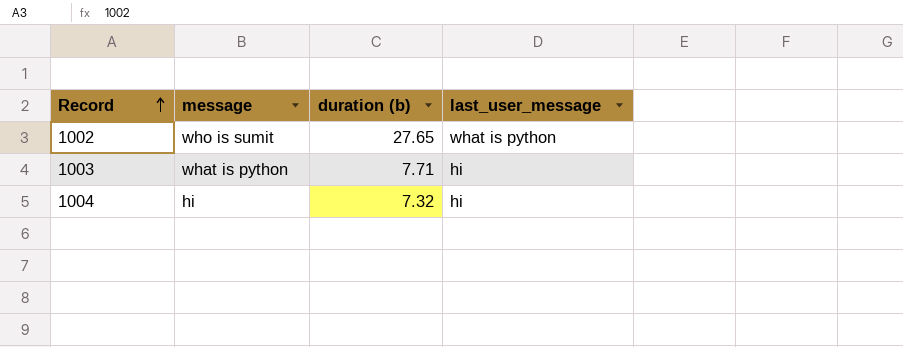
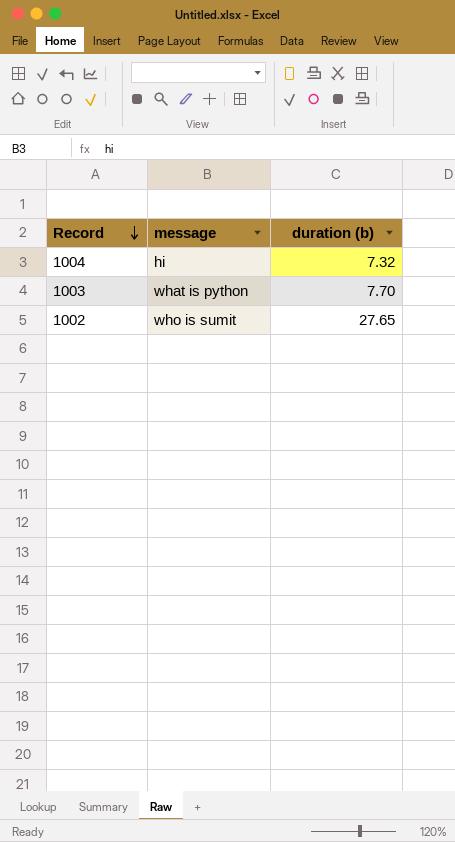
row order: Record ascending -> Record descending
column last_user_message | position: 4 -> none
1003 | duration (b): 7.71 -> 7.70

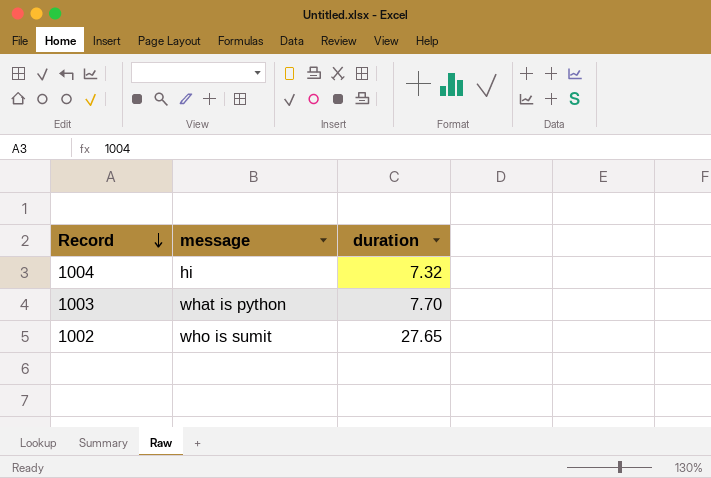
column name: duration (b) -> duration

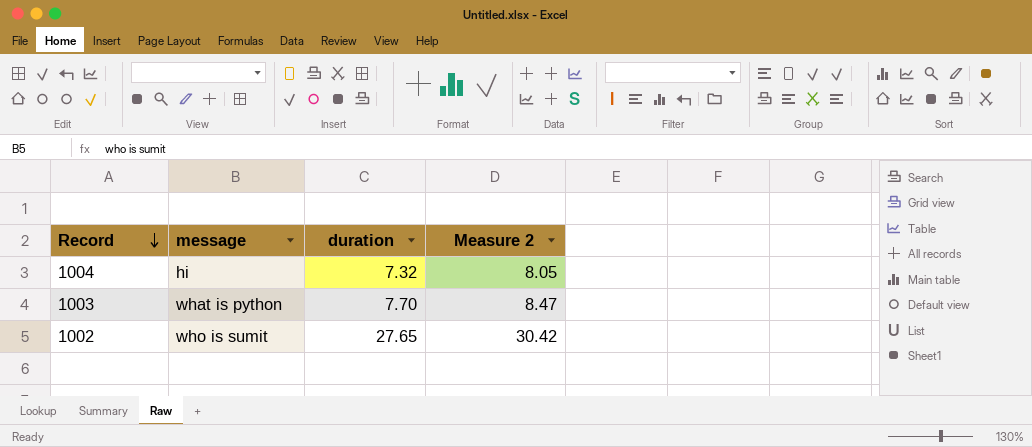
column Measure 2 | formula: none -> [duration] * 1.1

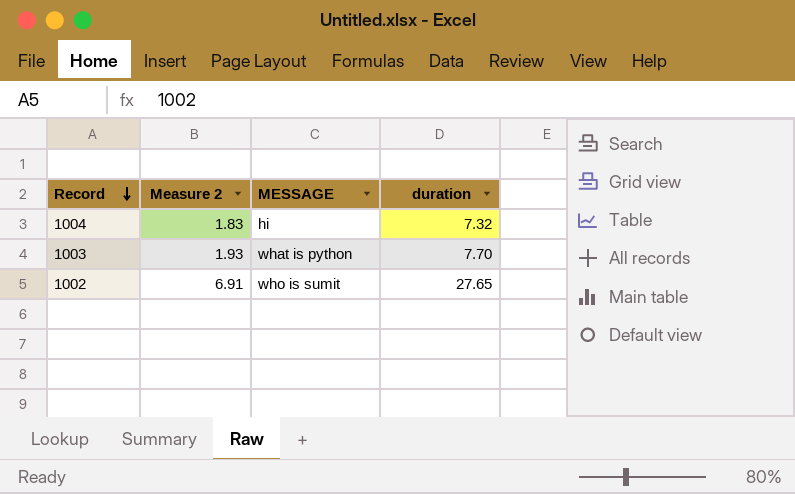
column Measure 2 | formula: [duration] * 1.1 -> [duration] * 0.25
column Measure 2 | position: 4 -> 2
column name: message -> MESSAGE

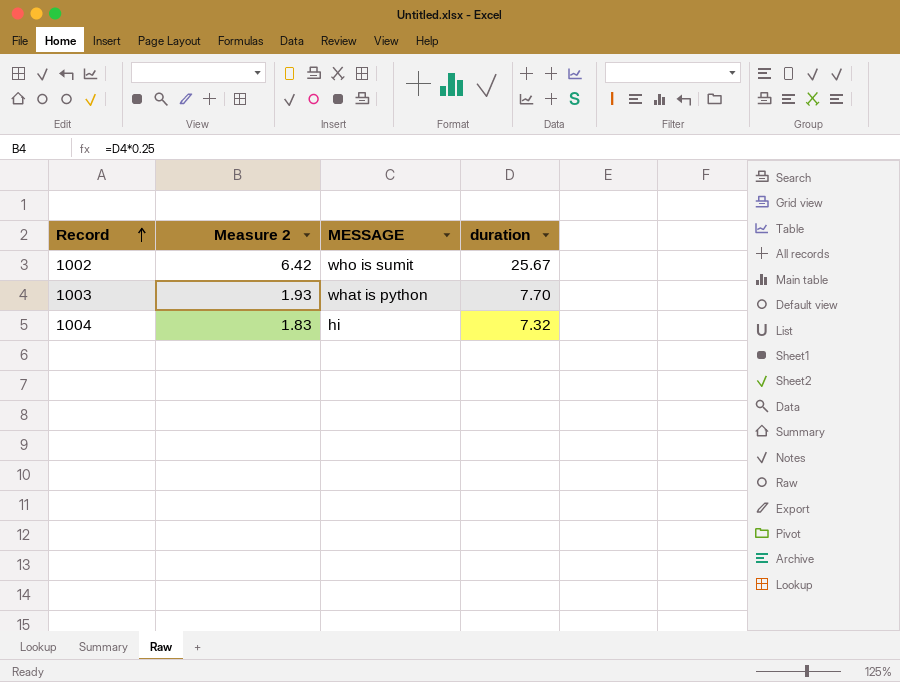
row order: Record descending -> Record ascending
1002 | Measure 2: 6.91 -> 6.42
1002 | duration: 27.65 -> 25.67

